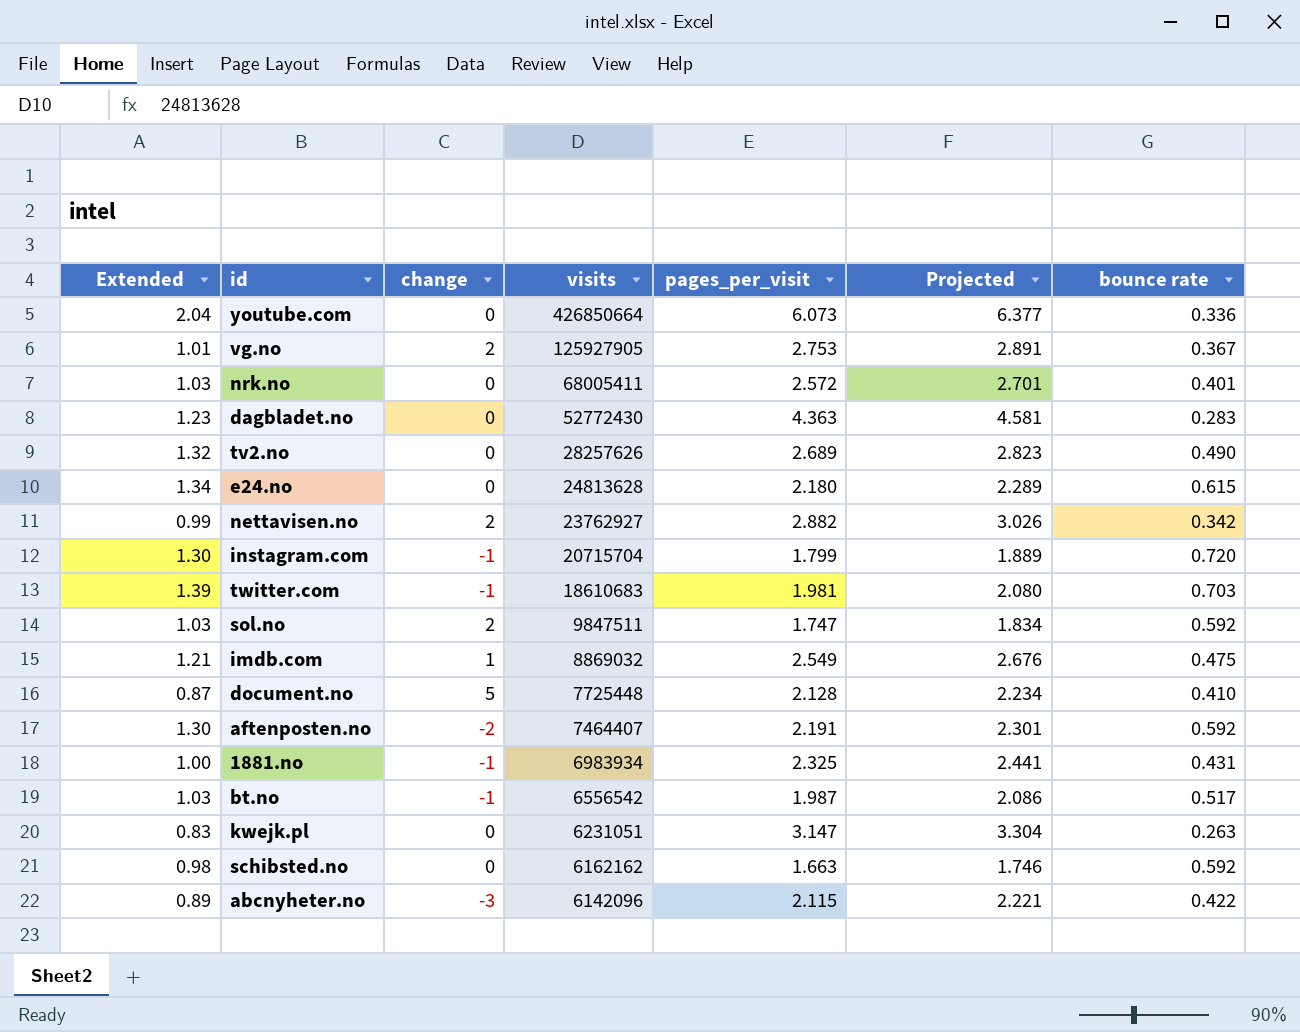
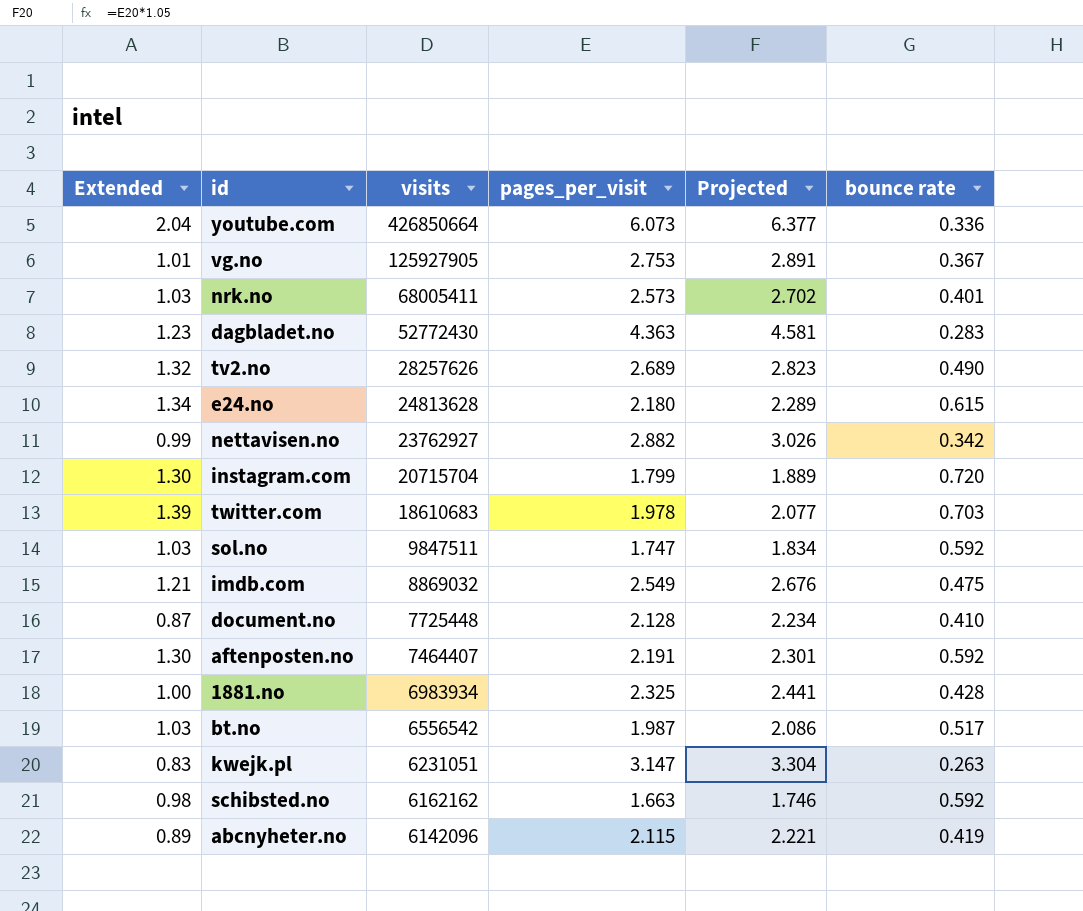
column change | position: 3 -> none
nrk.no | pages_per_visit: 2.572 -> 2.573
nrk.no | Projected: 2.701 -> 2.702
twitter.com | pages_per_visit: 1.981 -> 1.978
twitter.com | Projected: 2.080 -> 2.077
1881.no | bounce rate: 0.431 -> 0.428
abcnyheter.no | bounce rate: 0.422 -> 0.419

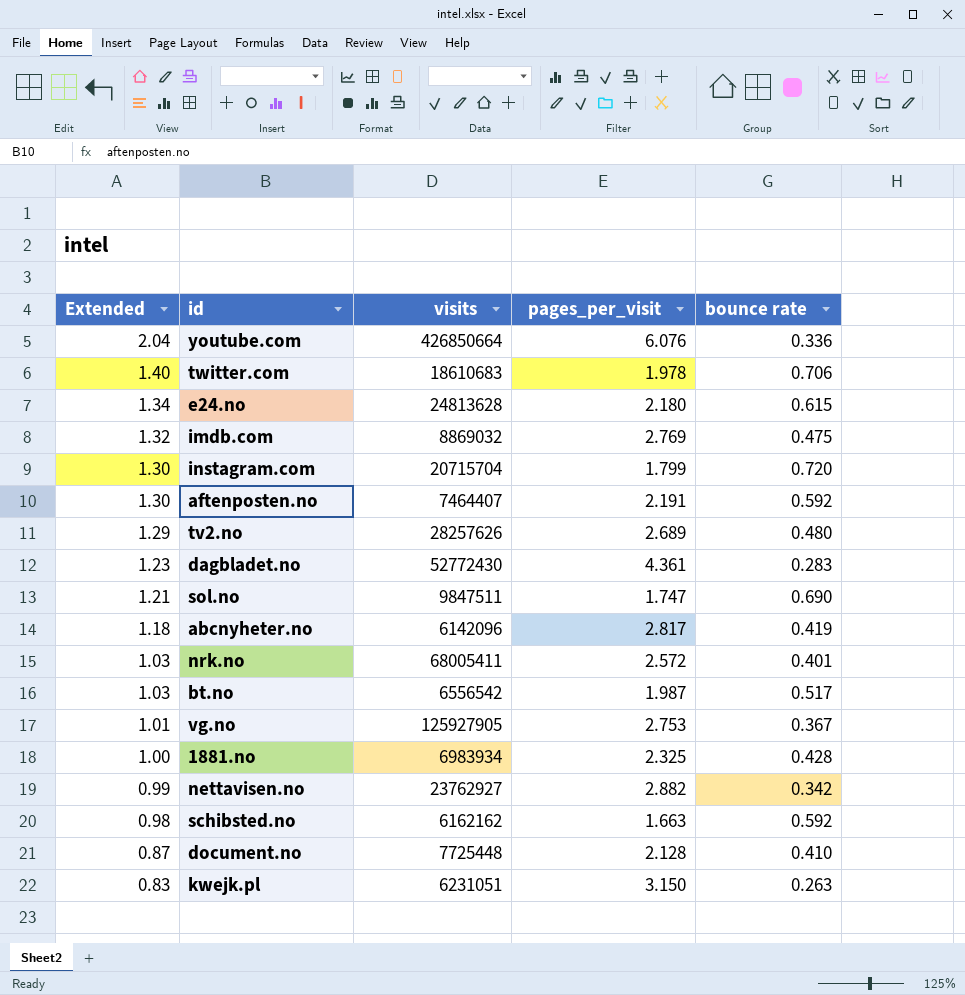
row order: visits descending -> Extended descending
column Projected | formula: [pages_per_visit] * 1.05 -> none
youtube.com | pages_per_visit: 6.073 -> 6.076
twitter.com | Extended: 1.39 -> 1.40
twitter.com | bounce rate: 0.703 -> 0.706
imdb.com | Extended: 1.21 -> 1.32
imdb.com | pages_per_visit: 2.549 -> 2.769
tv2.no | Extended: 1.32 -> 1.29
tv2.no | bounce rate: 0.490 -> 0.480
dagbladet.no | pages_per_visit: 4.363 -> 4.361
sol.no | Extended: 1.03 -> 1.21
sol.no | bounce rate: 0.592 -> 0.690
abcnyheter.no | Extended: 0.89 -> 1.18
abcnyheter.no | pages_per_visit: 2.115 -> 2.817
nrk.no | pages_per_visit: 2.573 -> 2.572
kwejk.pl | pages_per_visit: 3.147 -> 3.150

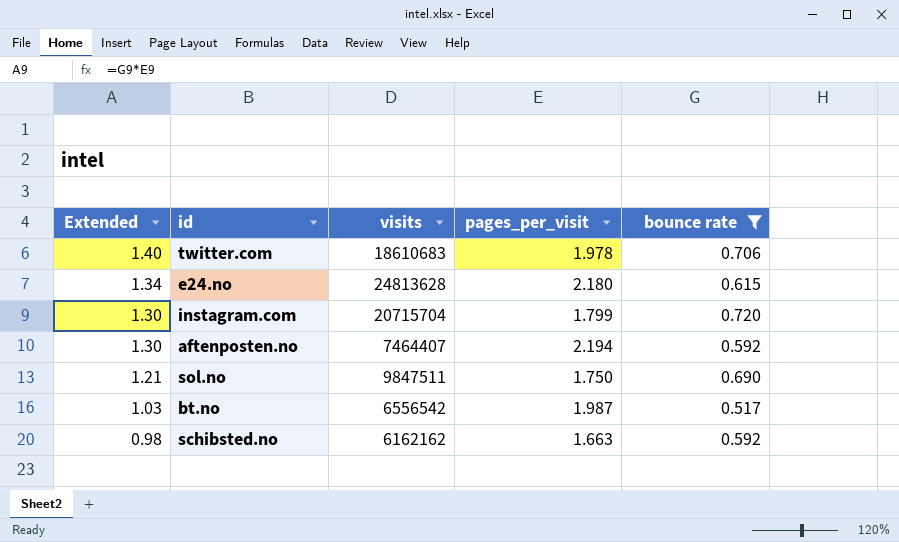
filter: none -> bounce rate >= 0.517
aftenposten.no | pages_per_visit: 2.191 -> 2.194
sol.no | pages_per_visit: 1.747 -> 1.750

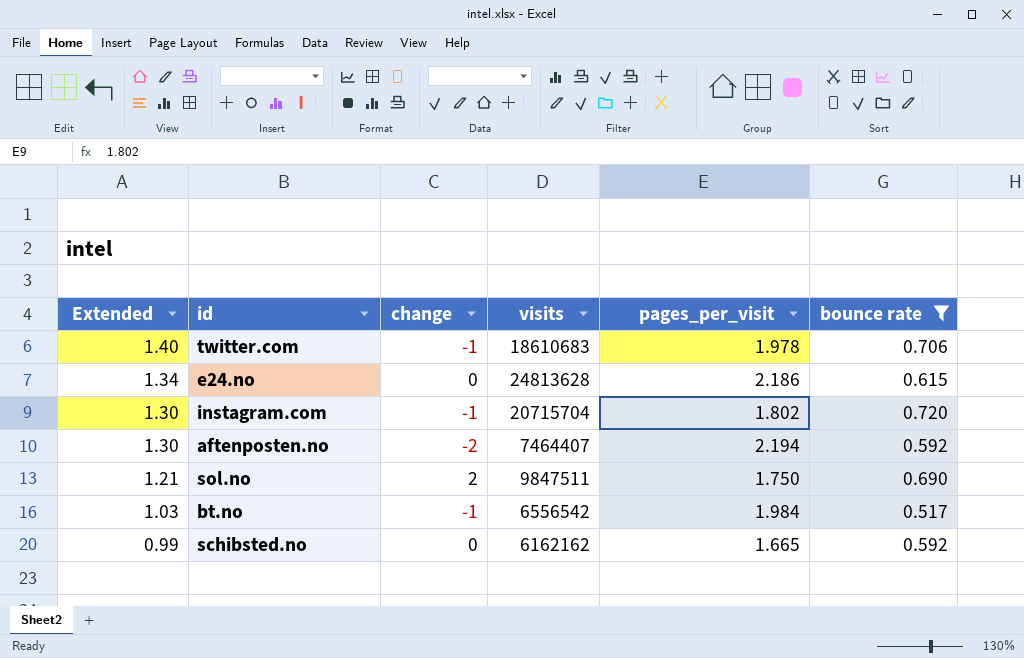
column change | position: none -> 3
e24.no | pages_per_visit: 2.180 -> 2.186
instagram.com | pages_per_visit: 1.799 -> 1.802
bt.no | pages_per_visit: 1.987 -> 1.984
schibsted.no | Extended: 0.98 -> 0.99
schibsted.no | pages_per_visit: 1.663 -> 1.665

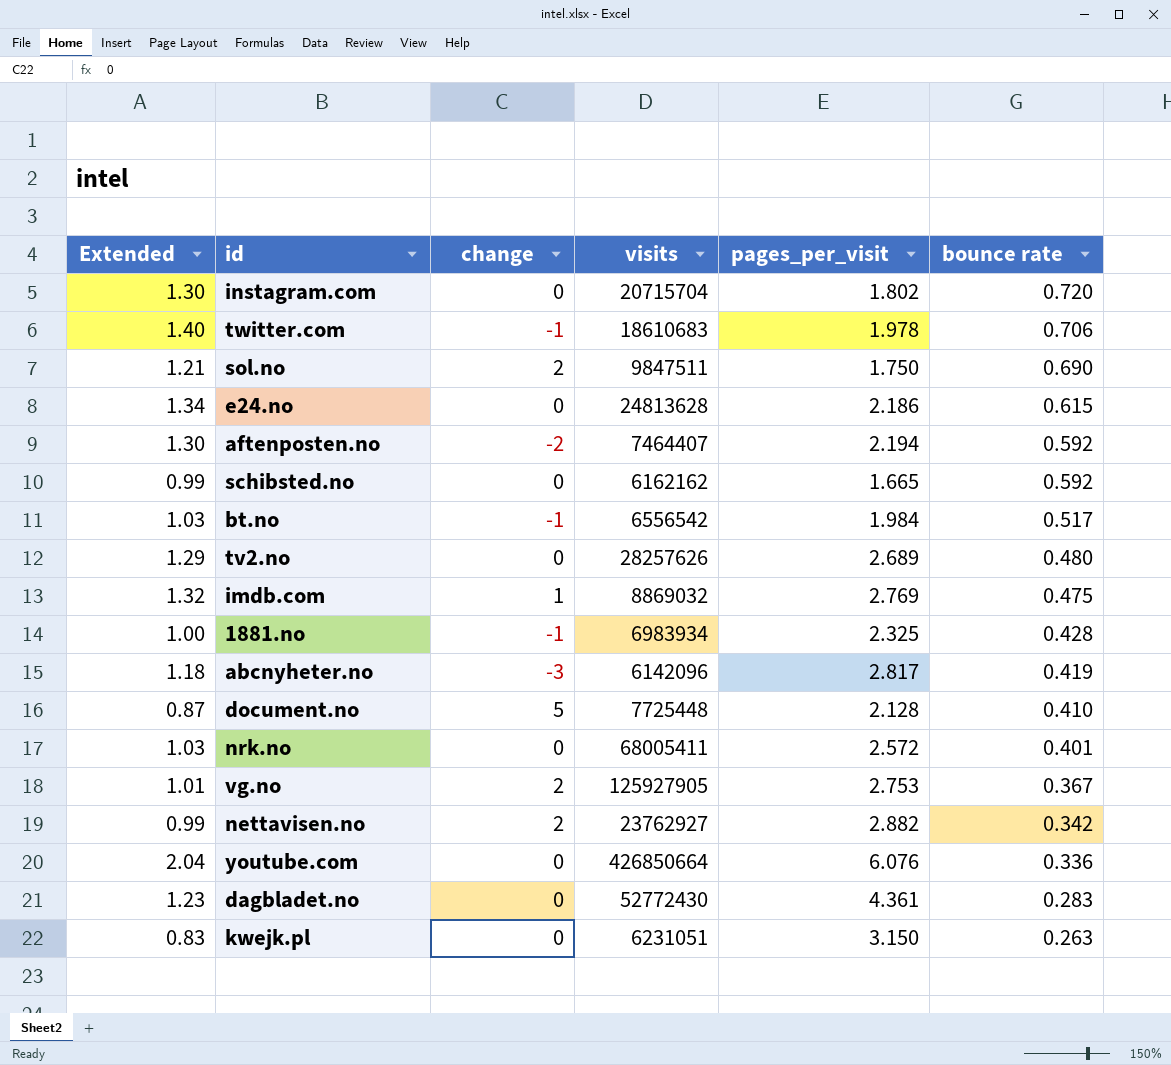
filter: bounce rate >= 0.517 -> none
row order: Extended descending -> bounce rate descending
instagram.com | change: -1 -> 0

